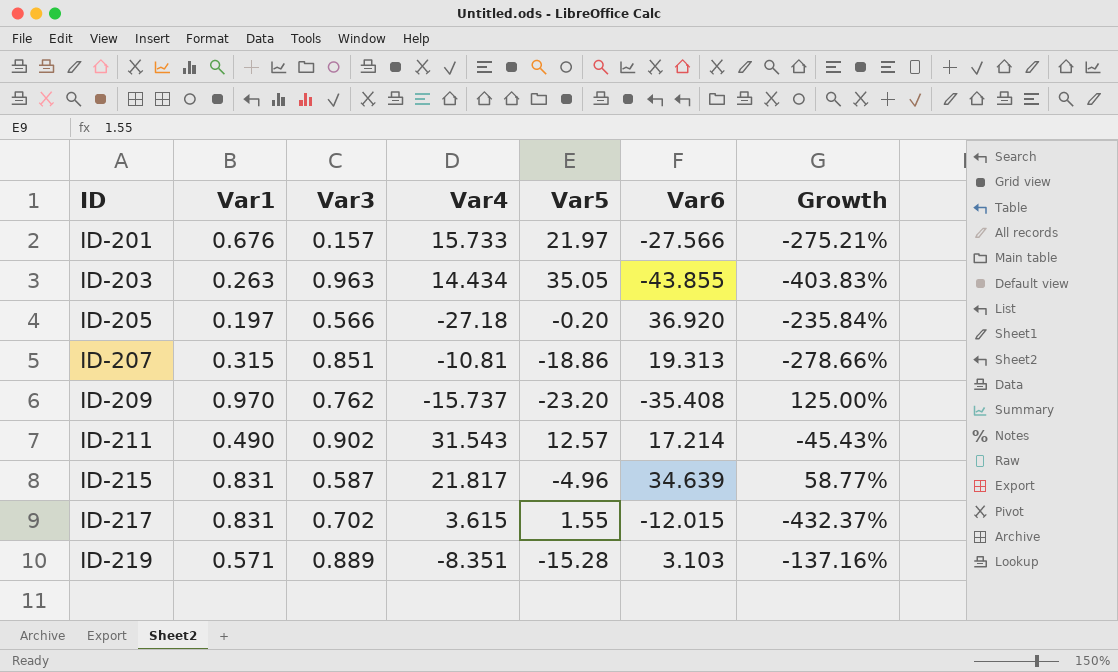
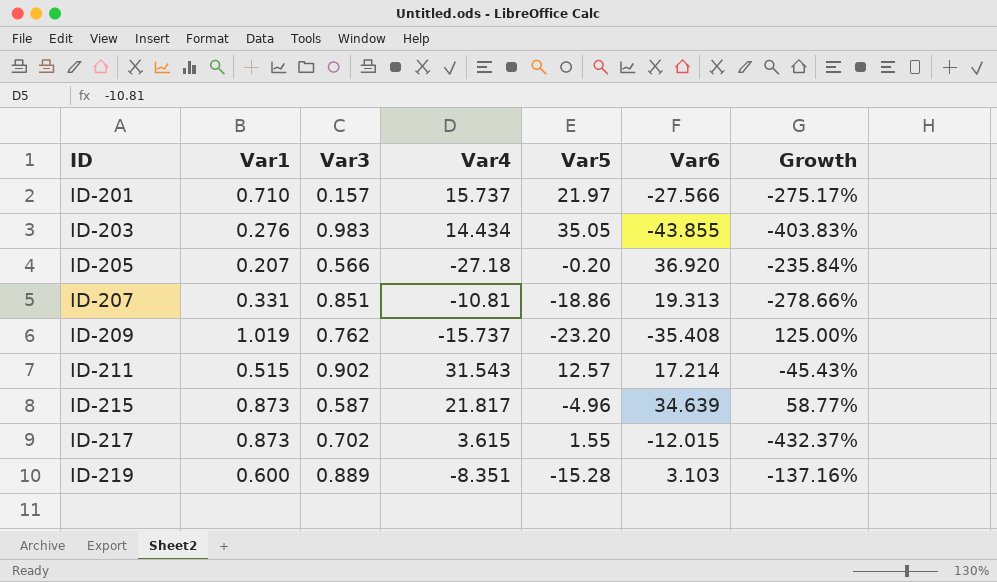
ID-201 | Var1: 0.676 -> 0.710
ID-201 | Var4: 15.733 -> 15.737
ID-201 | Growth: -275.21% -> -275.17%
ID-203 | Var1: 0.263 -> 0.276
ID-203 | Var3: 0.963 -> 0.983
ID-205 | Var1: 0.197 -> 0.207
ID-207 | Var1: 0.315 -> 0.331
ID-209 | Var1: 0.970 -> 1.019
ID-211 | Var1: 0.490 -> 0.515
ID-215 | Var1: 0.831 -> 0.873
ID-217 | Var1: 0.831 -> 0.873
ID-219 | Var1: 0.571 -> 0.600

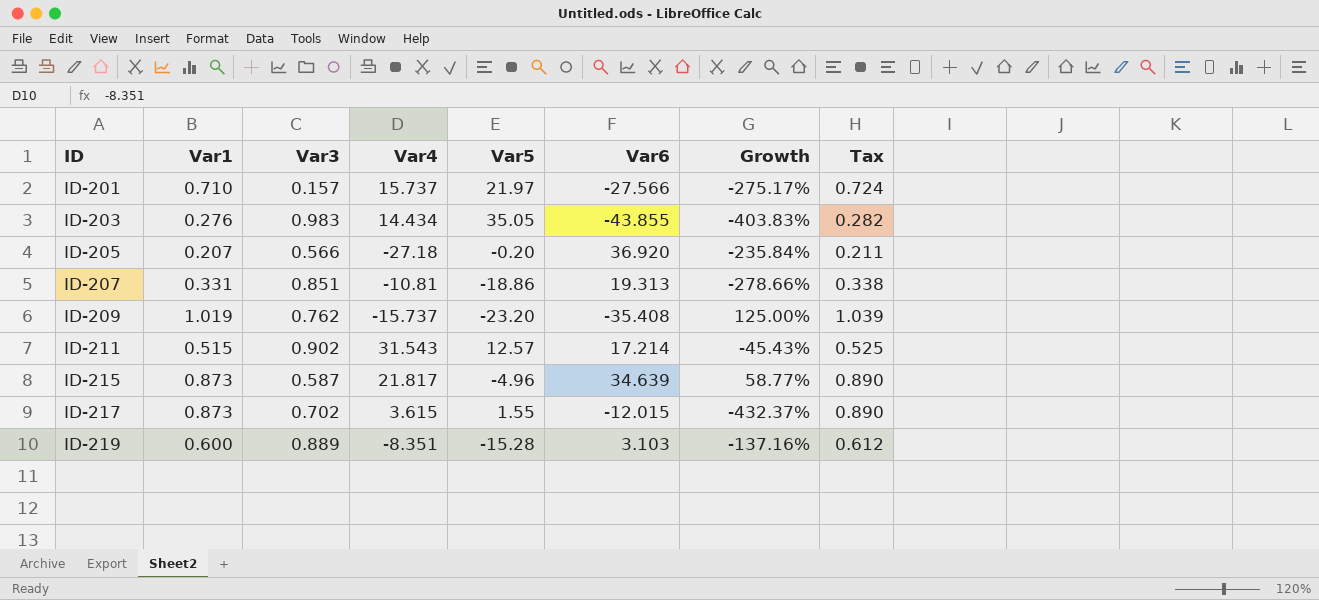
column Tax | formula: none -> [Var1] * 1.02

